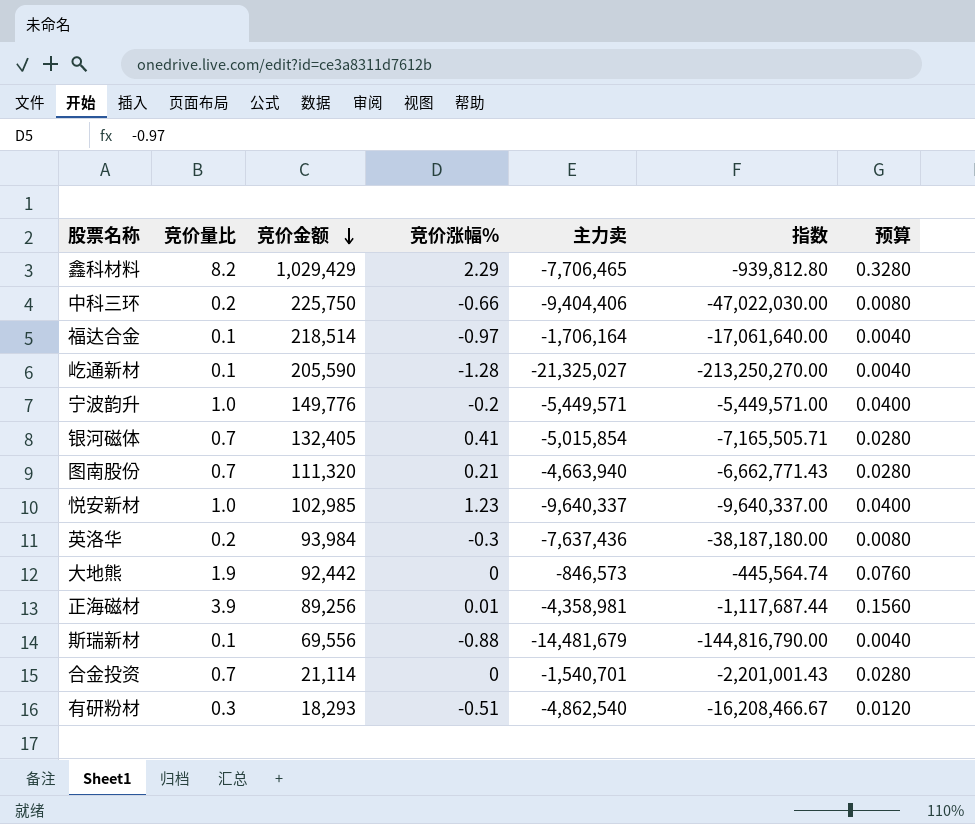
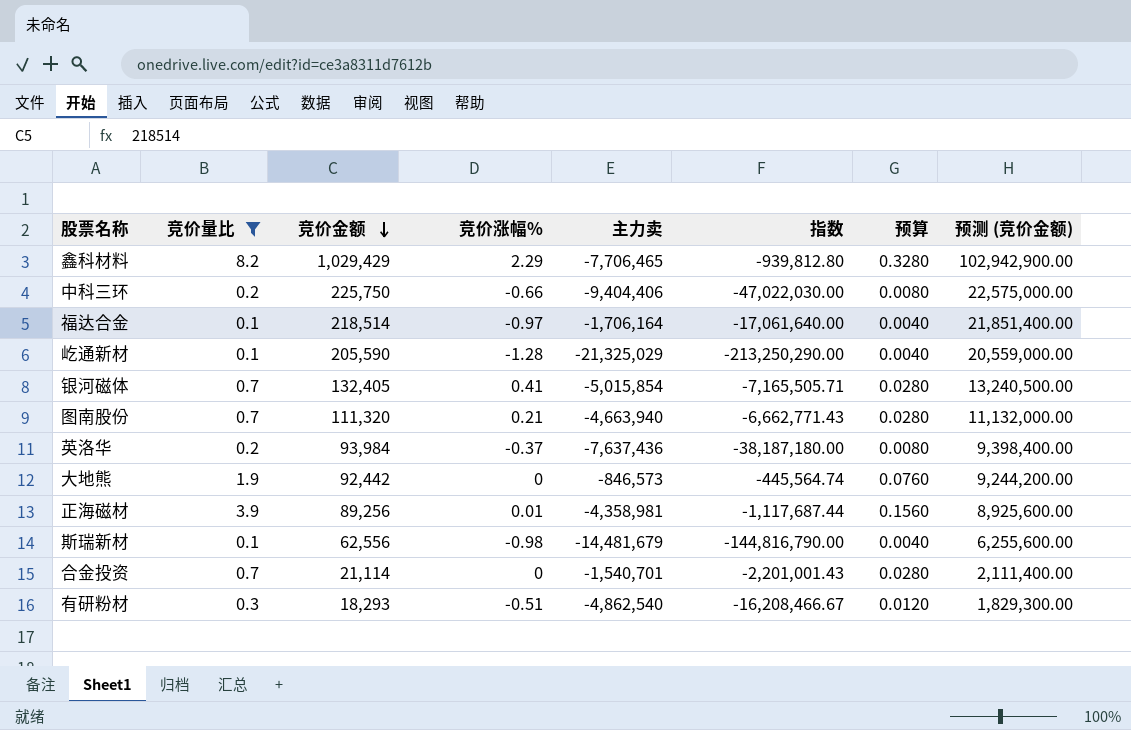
filter: none -> 竞价量比 != 1.0
column 预测 (竞价金额) | formula: none -> [竞价金额] * 100
屹通新材 | 主力卖: -21,325,027 -> -21,325,029
屹通新材 | 指数: -213,250,270.00 -> -213,250,290.00
英洛华 | 竞价涨幅%: -0.3 -> -0.37
斯瑞新材 | 竞价金额: 69,556 -> 62,556
斯瑞新材 | 竞价涨幅%: -0.88 -> -0.98

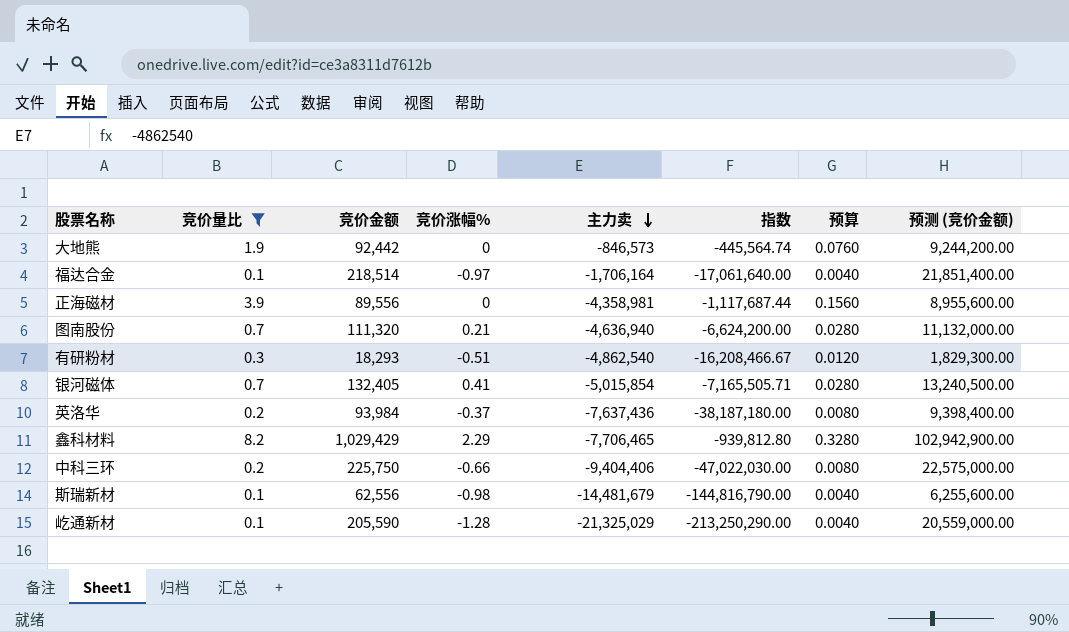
row order: 竞价金额 descending -> 主力卖 descending
row 合金投资: 0.7 | 21,114 | 0 | -1,540,701 | -2,201,001.43 | 0.0280 | 2,111,400.00 -> none
正海磁材 | 竞价金额: 89,256 -> 89,556
正海磁材 | 竞价涨幅%: 0.01 -> 0
正海磁材 | 预测 (竞价金额): 8,925,600.00 -> 8,955,600.00
图南股份 | 主力卖: -4,663,940 -> -4,636,940
图南股份 | 指数: -6,662,771.43 -> -6,624,200.00

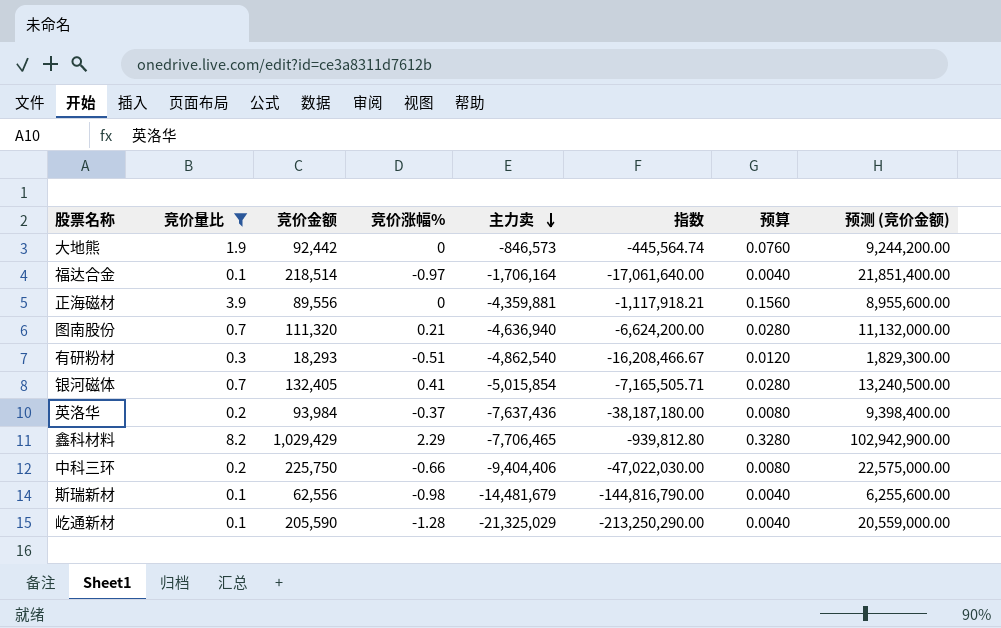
正海磁材 | 主力卖: -4,358,981 -> -4,359,881
正海磁材 | 指数: -1,117,687.44 -> -1,117,918.21

